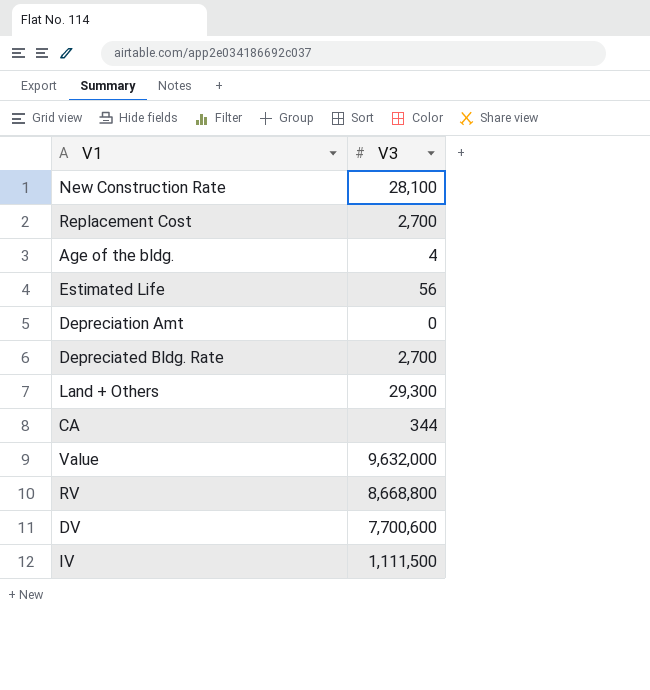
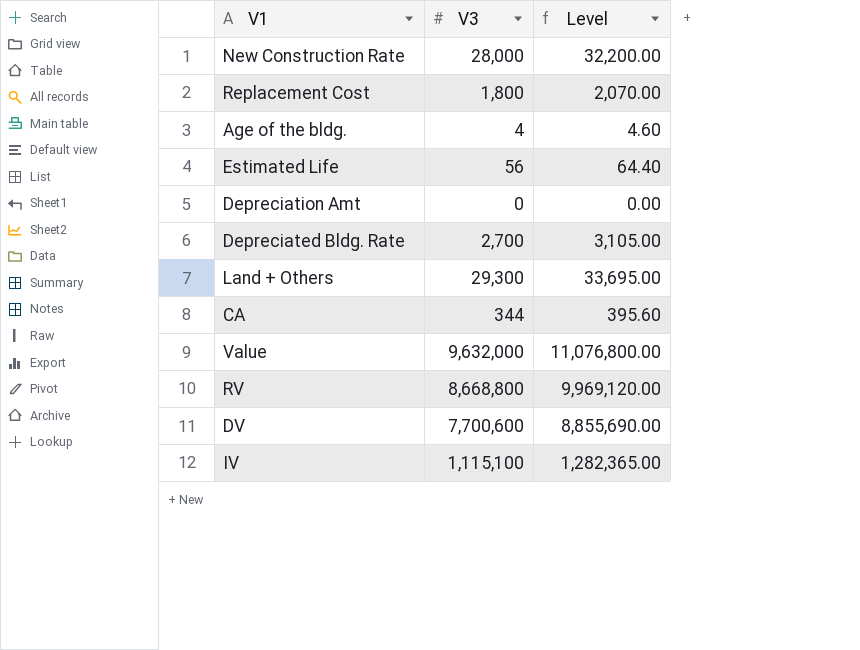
column Level | formula: none -> [V3] * 1.15
New Construction Rate | V3: 28,100 -> 28,000
Replacement Cost | V3: 2,700 -> 1,800
IV | V3: 1,111,500 -> 1,115,100

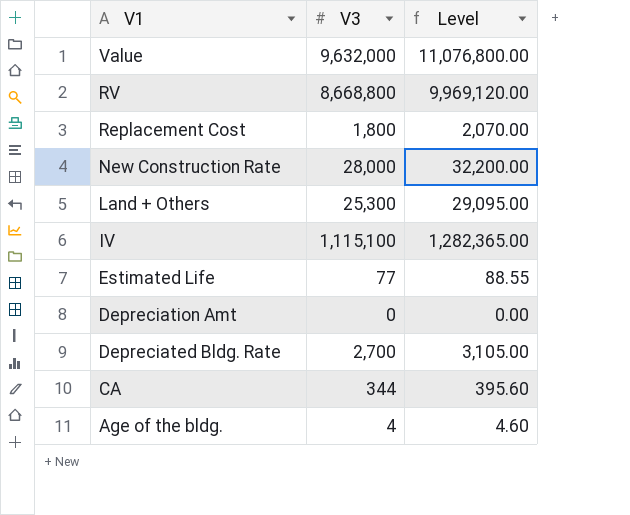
row order: none -> V1 descending
row DV: 7,700,600 | 8,855,690.00 -> none
Land + Others | V3: 29,300 -> 25,300
Land + Others | Level: 33,695.00 -> 29,095.00
Estimated Life | V3: 56 -> 77
Estimated Life | Level: 64.40 -> 88.55

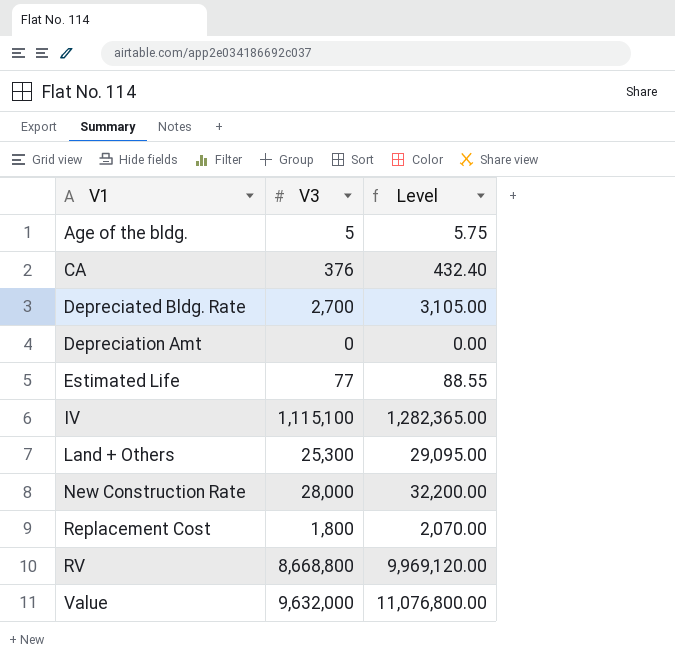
row order: V1 descending -> V1 ascending
Age of the bldg. | V3: 4 -> 5
Age of the bldg. | Level: 4.60 -> 5.75
CA | V3: 344 -> 376
CA | Level: 395.60 -> 432.40

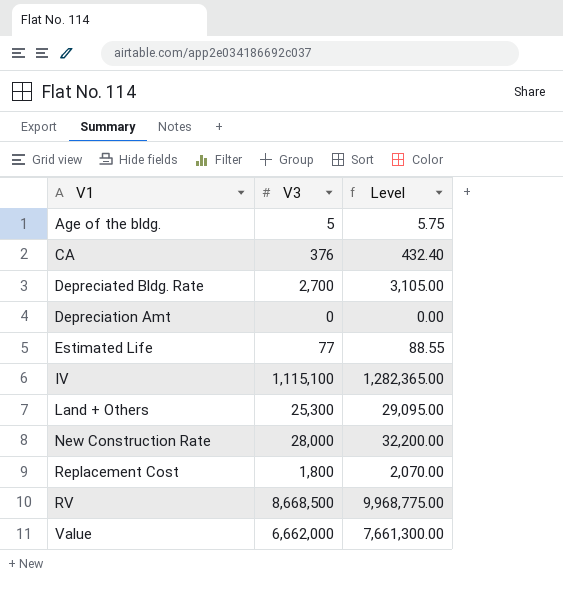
RV | V3: 8,668,800 -> 8,668,500
RV | Level: 9,969,120.00 -> 9,968,775.00
Value | V3: 9,632,000 -> 6,662,000
Value | Level: 11,076,800.00 -> 7,661,300.00

